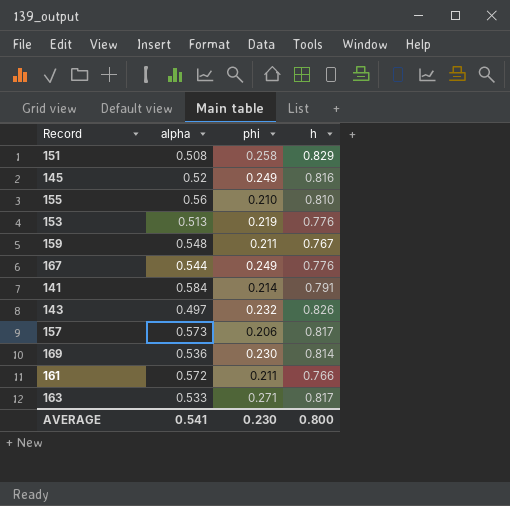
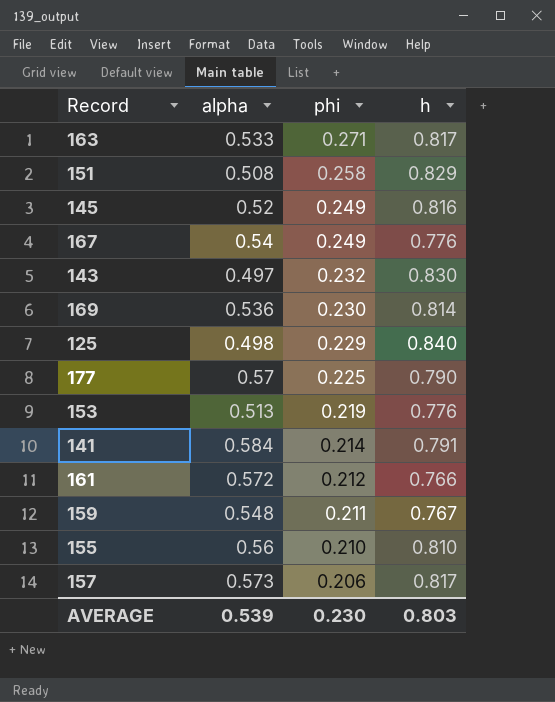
row order: none -> phi descending
167 | alpha: 0.544 -> 0.54
143 | h: 0.826 -> 0.830
row 125: none -> 0.498 | 0.229 | 0.840
row 177: none -> 0.57 | 0.225 | 0.790
161 | phi: 0.211 -> 0.212
AVERAGE | alpha: 0.541 -> 0.539
AVERAGE | h: 0.800 -> 0.803

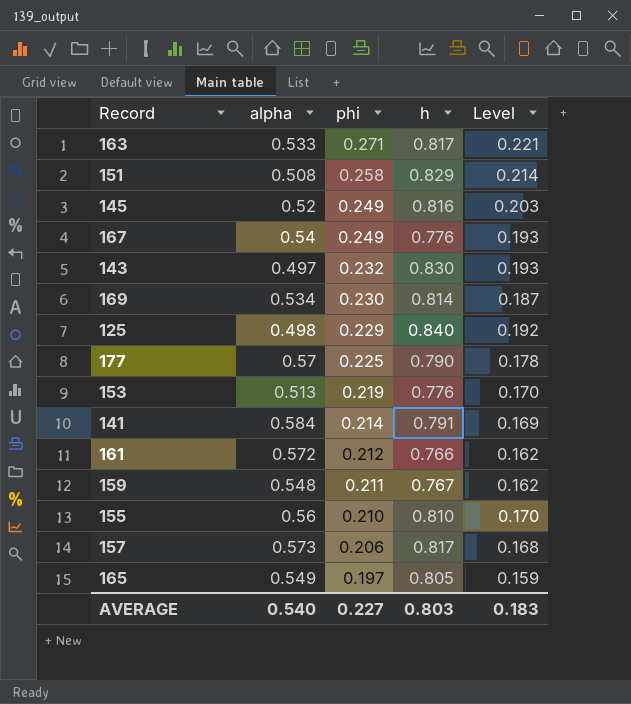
column Level | formula: none -> [phi] * [h]
169 | alpha: 0.536 -> 0.534
row 165: none -> 0.549 | 0.197 | 0.805 | 0.159
AVERAGE | alpha: 0.539 -> 0.540
AVERAGE | phi: 0.230 -> 0.227

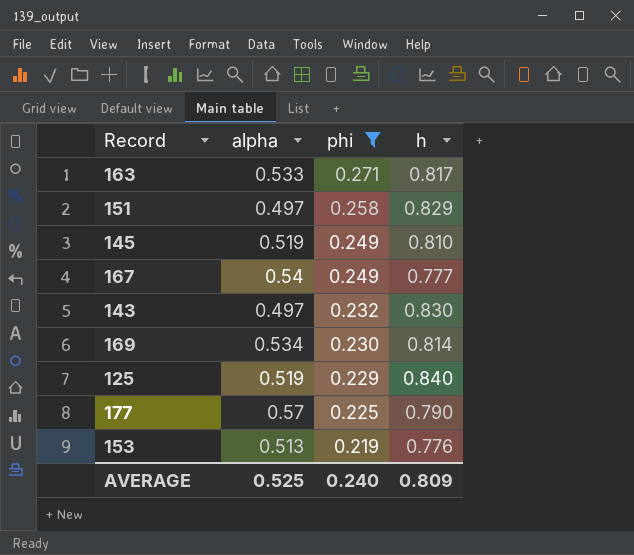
filter: none -> phi >= 0.219
column Level | formula: [phi] * [h] -> none
151 | alpha: 0.508 -> 0.497
145 | alpha: 0.52 -> 0.519
145 | h: 0.816 -> 0.810
167 | h: 0.776 -> 0.777
125 | alpha: 0.498 -> 0.519
AVERAGE | alpha: 0.540 -> 0.525
AVERAGE | phi: 0.227 -> 0.240
AVERAGE | h: 0.803 -> 0.809

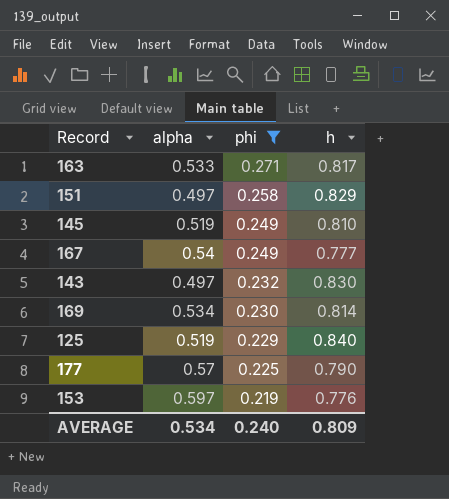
153 | alpha: 0.513 -> 0.597
AVERAGE | alpha: 0.525 -> 0.534

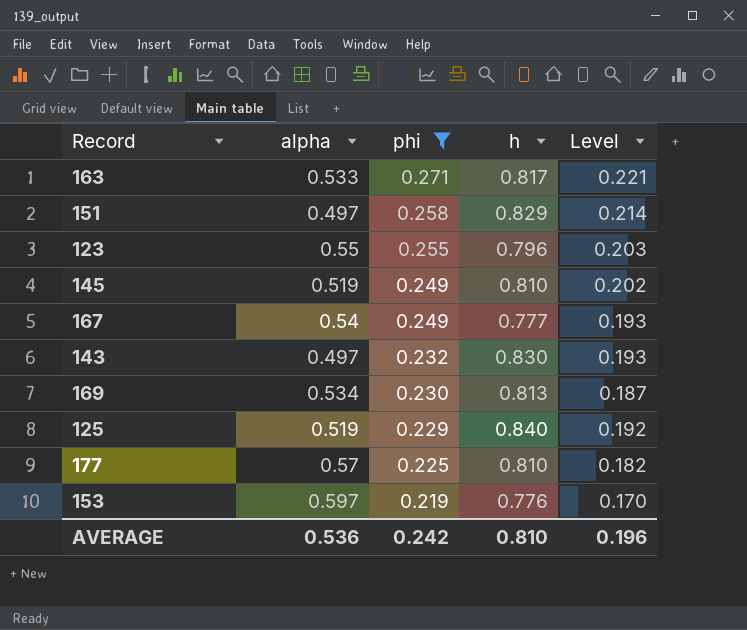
column Level | formula: none -> [phi] * [h]
row 123: none -> 0.55 | 0.255 | 0.796 | 0.203
169 | h: 0.814 -> 0.813
177 | h: 0.790 -> 0.810
AVERAGE | alpha: 0.534 -> 0.536
AVERAGE | phi: 0.240 -> 0.242
AVERAGE | h: 0.809 -> 0.810

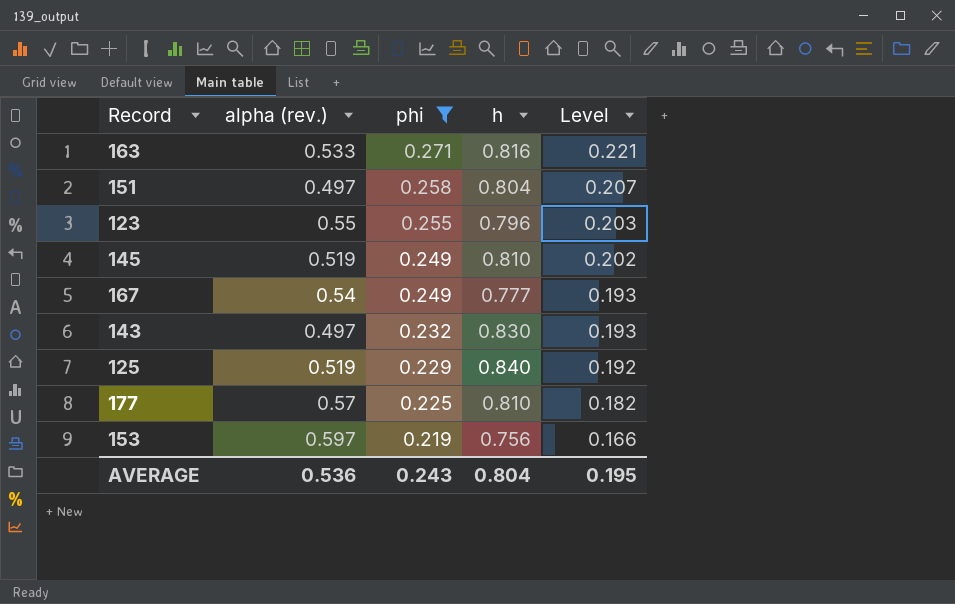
column name: alpha -> alpha (rev.)
row 169: 0.534 | 0.230 | 0.813 | 0.187 -> none
163 | h: 0.817 -> 0.816
151 | h: 0.829 -> 0.804
151 | Level: 0.214 -> 0.207
153 | h: 0.776 -> 0.756
153 | Level: 0.170 -> 0.166
AVERAGE | phi: 0.242 -> 0.243
AVERAGE | h: 0.810 -> 0.804
AVERAGE | Level: 0.196 -> 0.195

